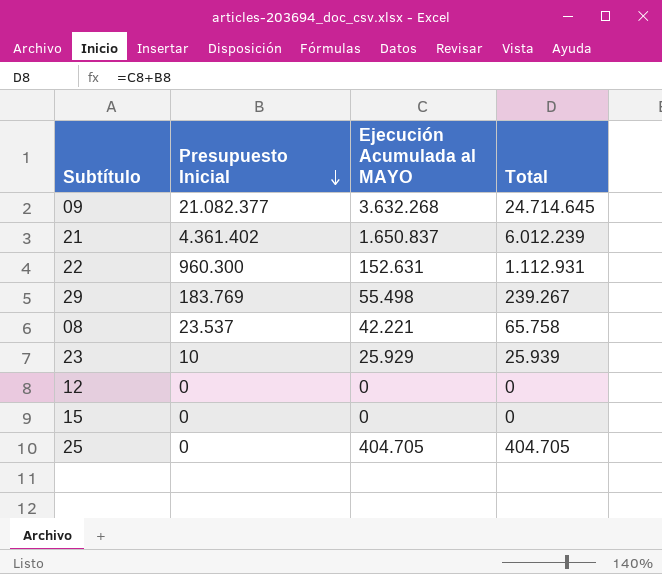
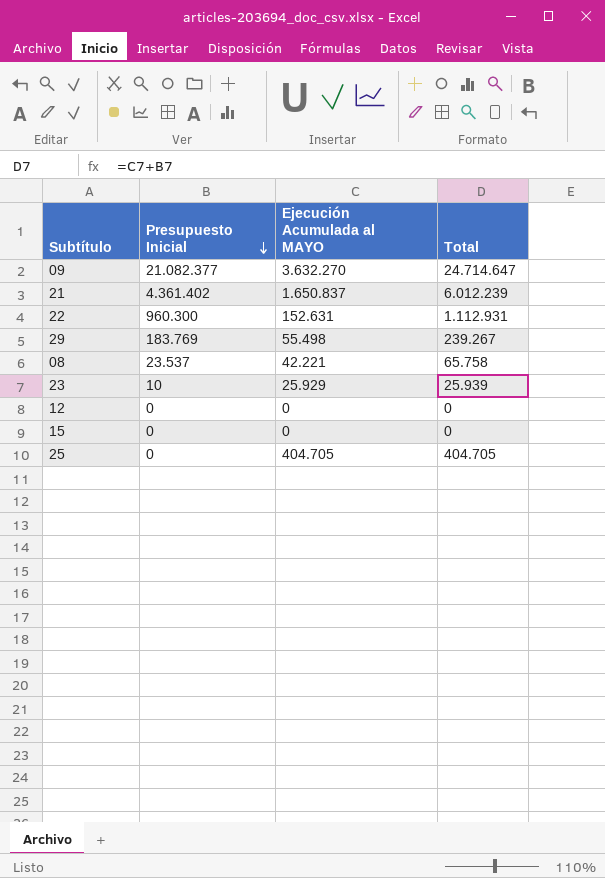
09 | Ejecución Acumulada al MAYO: 3.632.268 -> 3.632.270
09 | Total: 24.714.645 -> 24.714.647

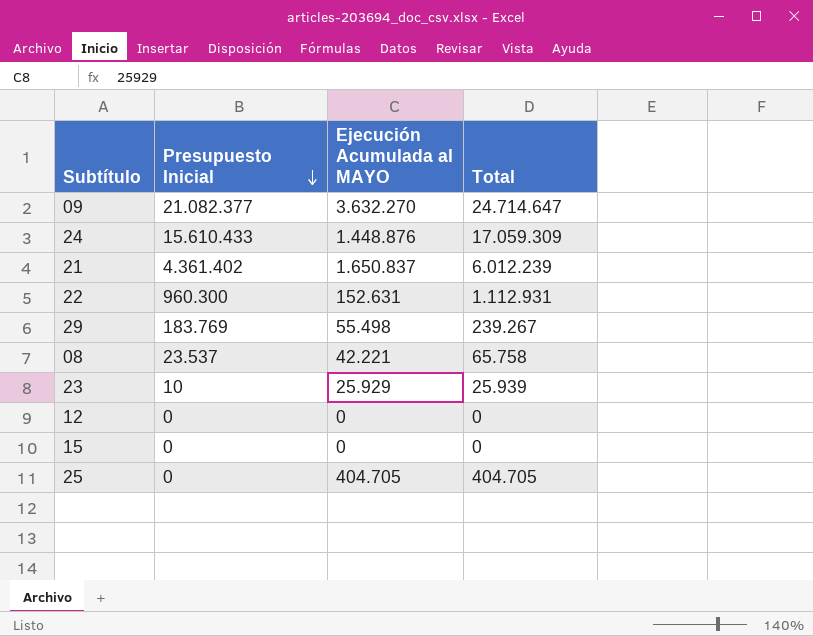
row 24: none -> 15.610.433 | 1.448.876 | 17.059.309

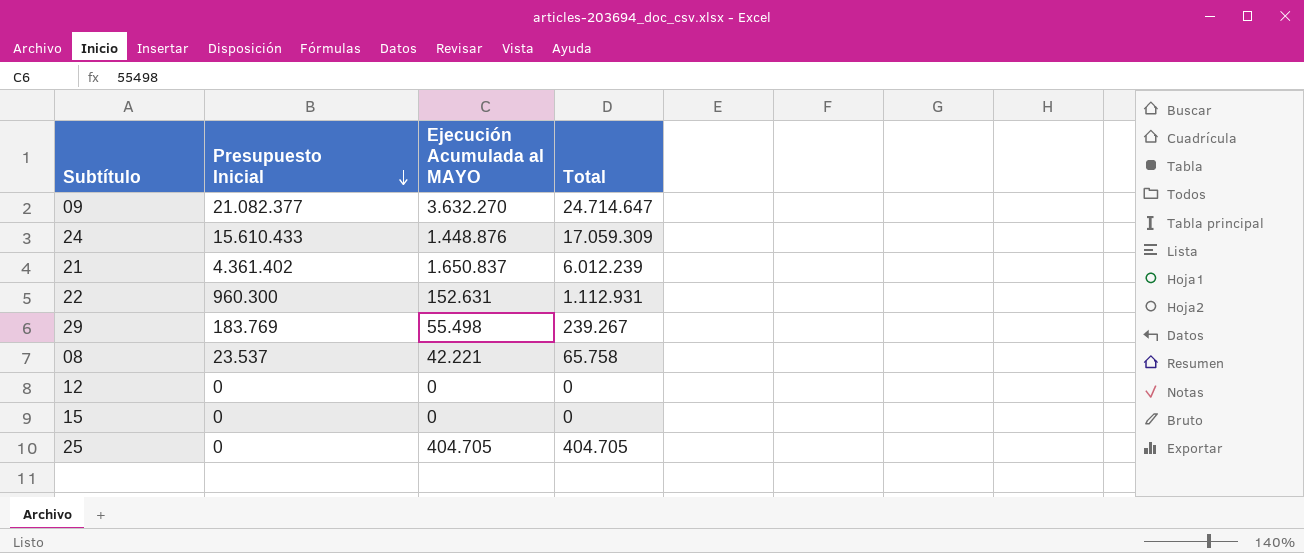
row 23: 10 | 25.929 | 25.939 -> none

